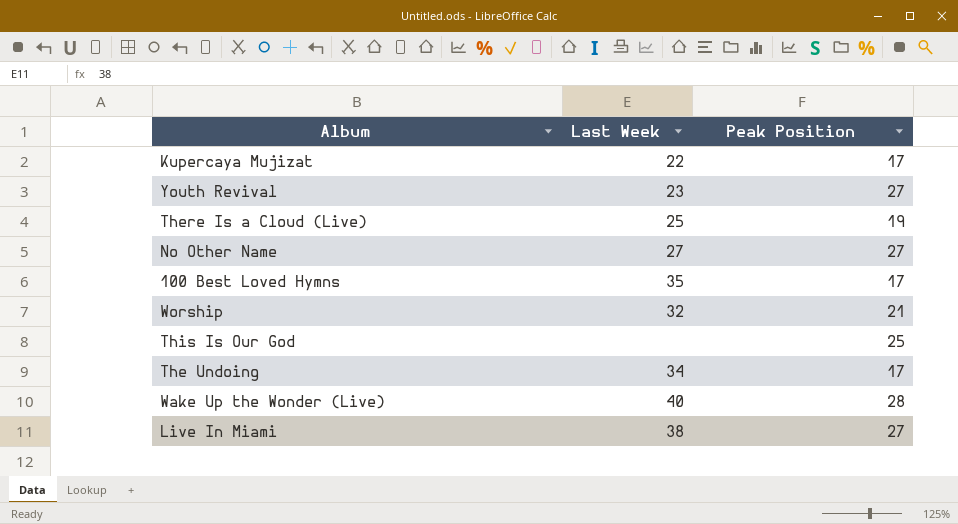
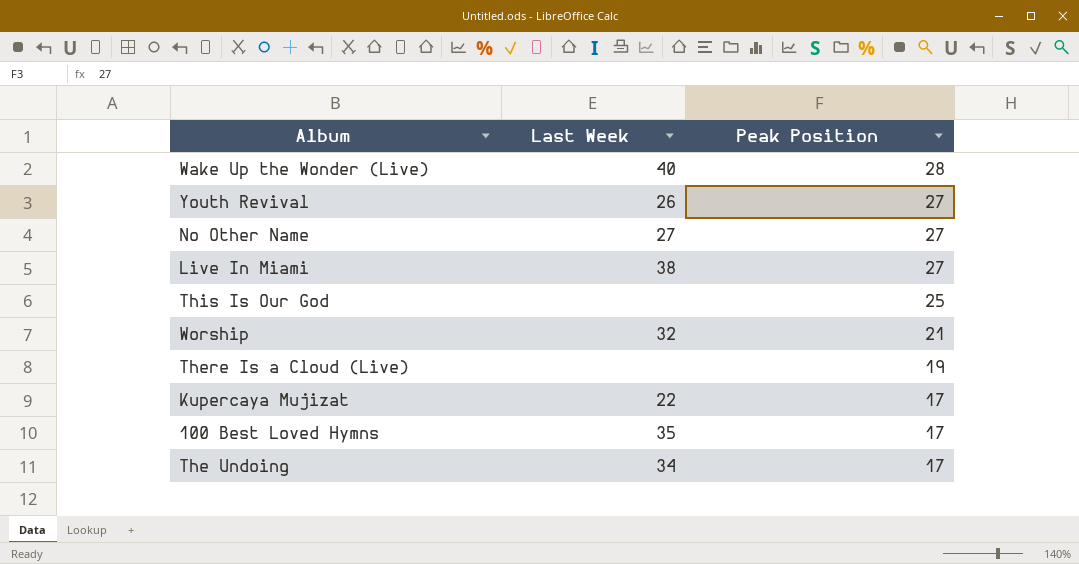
row order: none -> Peak Position descending
Youth Revival | Last Week: 23 -> 26
There Is a Cloud (Live) | Last Week: 25 -> none

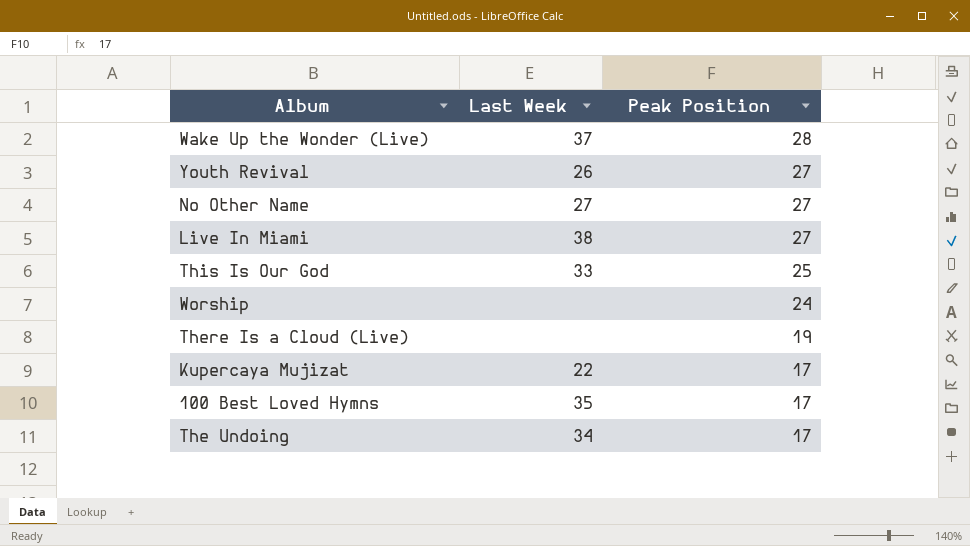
Wake Up the Wonder (Live) | Last Week: 40 -> 37
This Is Our God | Last Week: none -> 33
Worship | Last Week: 32 -> none
Worship | Peak Position: 21 -> 24

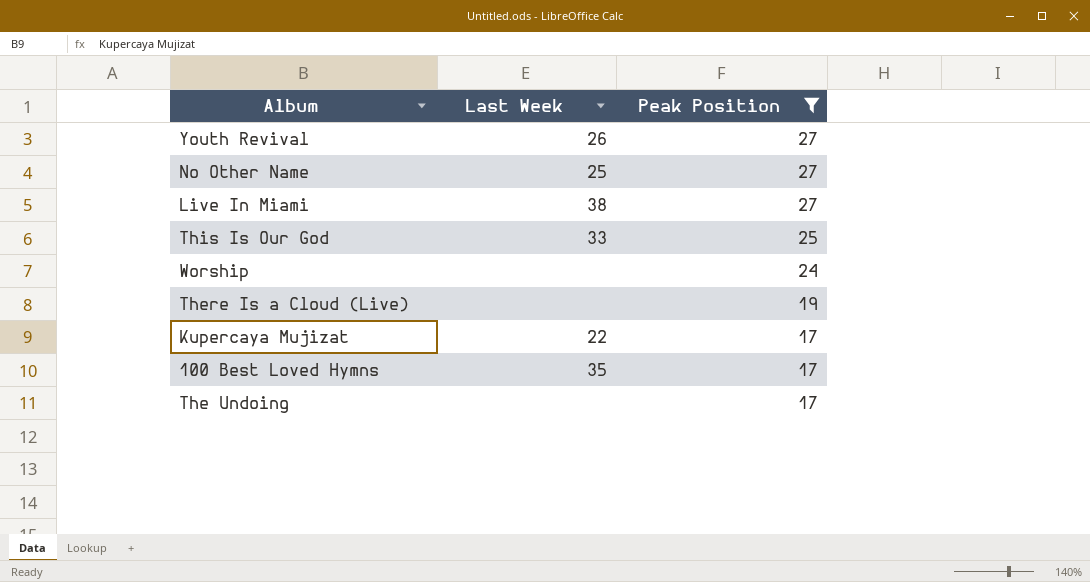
filter: none -> Peak Position != 28
No Other Name | Last Week: 27 -> 25
The Undoing | Last Week: 34 -> none

